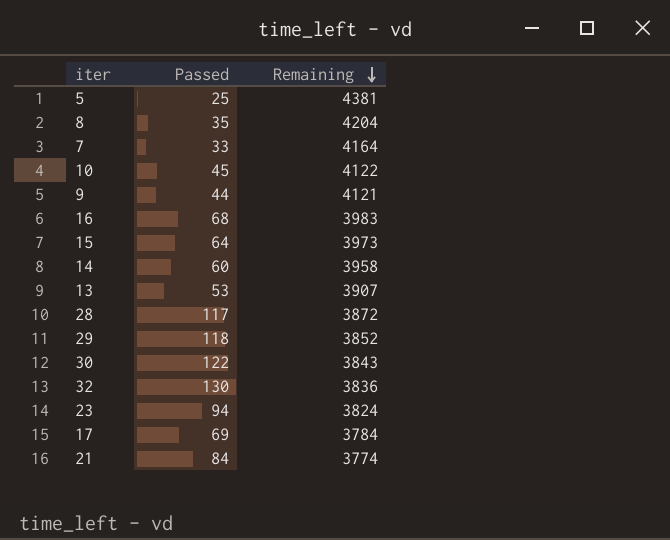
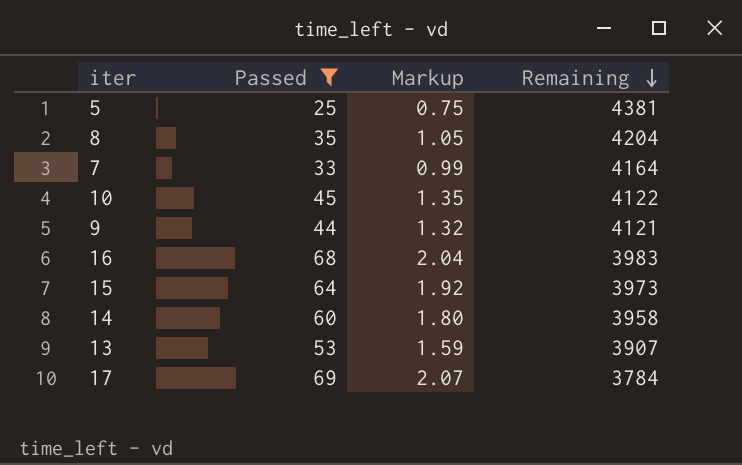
filter: none -> Passed <= 69
column Markup | formula: none -> [Passed] * 0.03

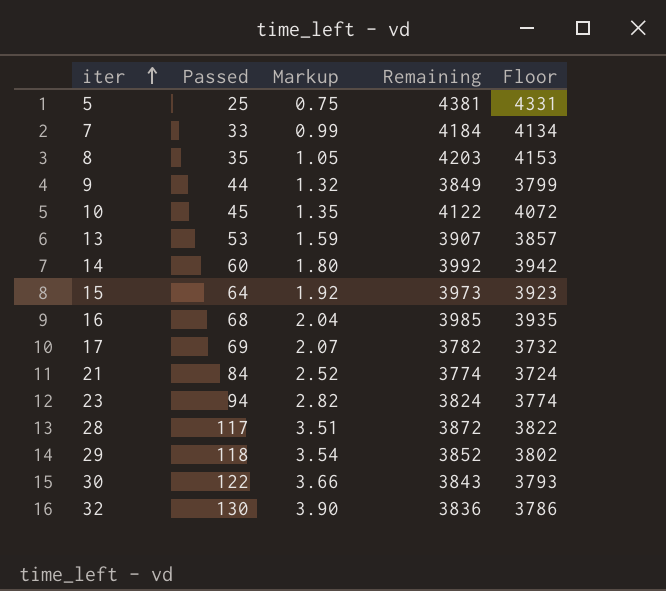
filter: Passed <= 69 -> none
row order: Remaining descending -> iter ascending
column Floor | formula: none -> [Remaining] - 50
7 | Remaining: 4164 -> 4184
8 | Remaining: 4204 -> 4203
9 | Remaining: 4121 -> 3849
14 | Remaining: 3958 -> 3992
16 | Remaining: 3983 -> 3985
17 | Remaining: 3784 -> 3782

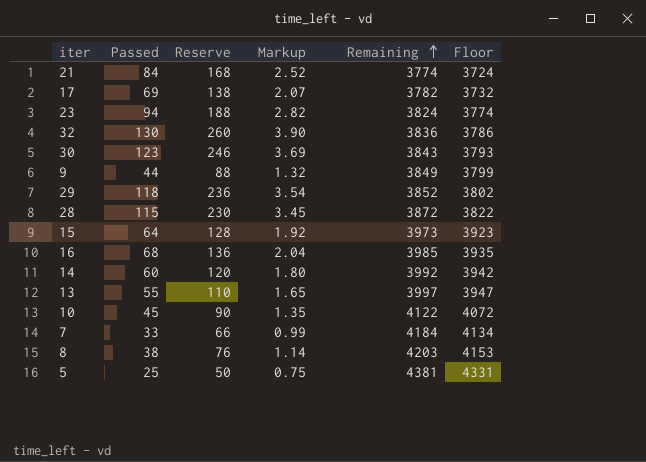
row order: iter ascending -> Remaining ascending
column Reserve | formula: none -> [Passed] * 2
30 | Passed: 122 -> 123
30 | Markup: 3.66 -> 3.69
28 | Passed: 117 -> 115
28 | Markup: 3.51 -> 3.45
13 | Passed: 53 -> 55
13 | Markup: 1.59 -> 1.65
13 | Remaining: 3907 -> 3997
13 | Floor: 3857 -> 3947
8 | Passed: 35 -> 38
8 | Markup: 1.05 -> 1.14

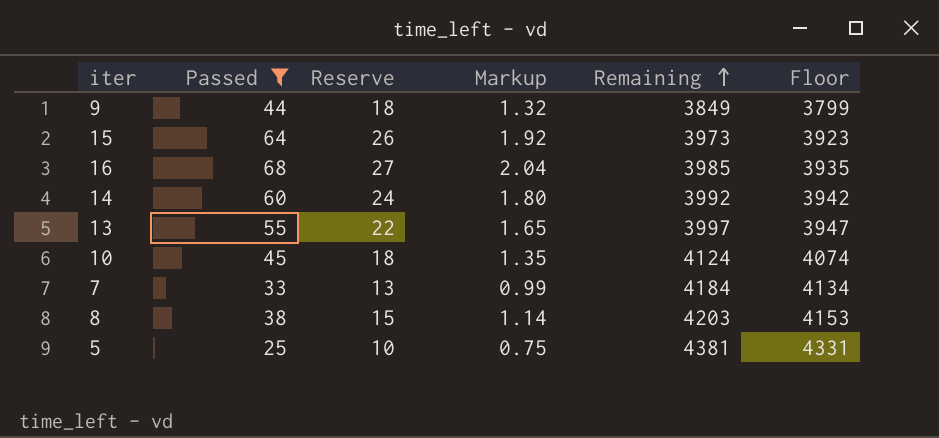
filter: none -> Passed <= 68
column Reserve | formula: [Passed] * 2 -> [Passed] * 0.4
10 | Remaining: 4122 -> 4124
10 | Floor: 4072 -> 4074

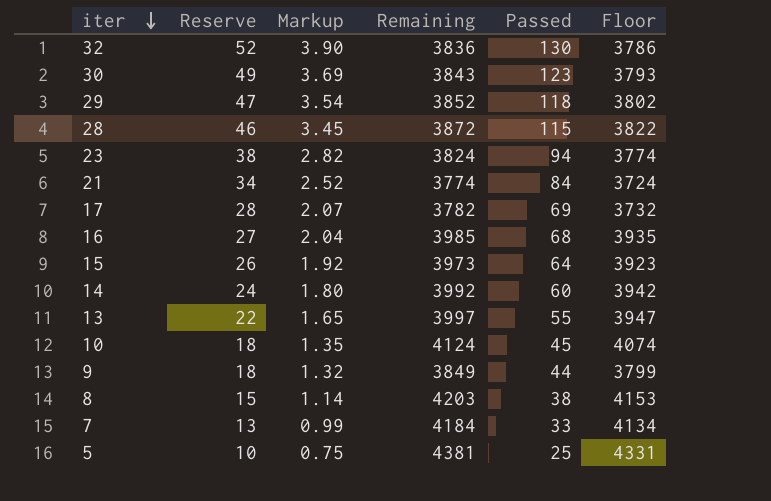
filter: Passed <= 68 -> none
row order: Remaining ascending -> iter descending
column Passed | position: 2 -> 5

